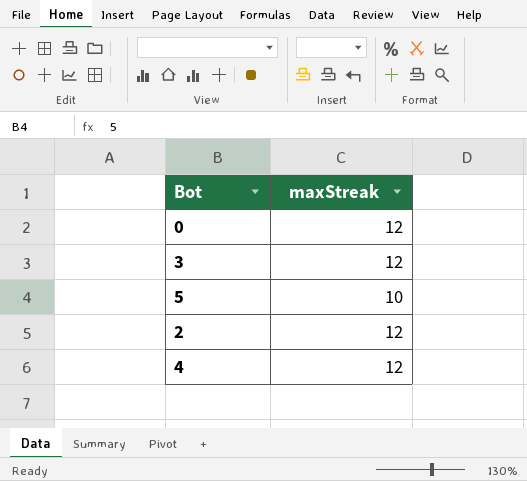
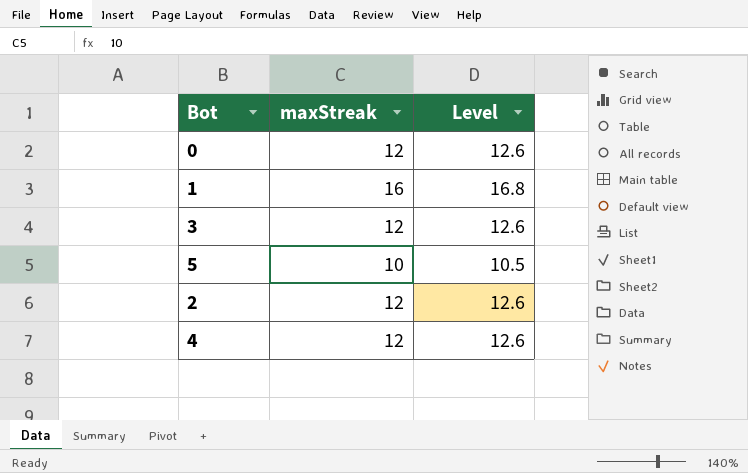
column Level | formula: none -> [maxStreak] * 1.05
row 1: none -> 16 | 16.8

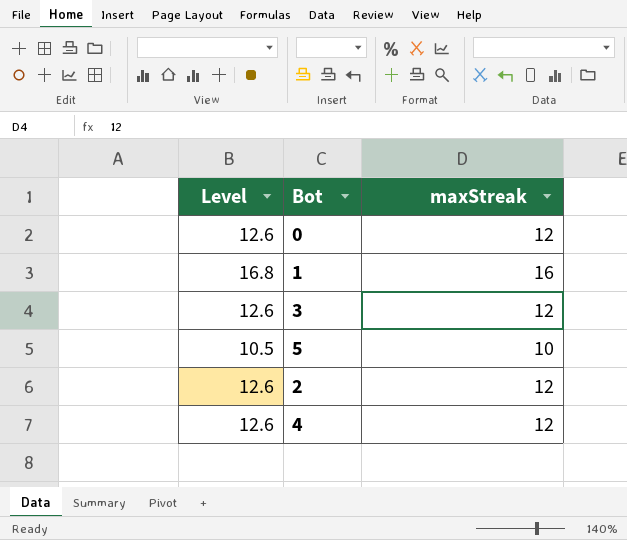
column Level | position: 3 -> 1

